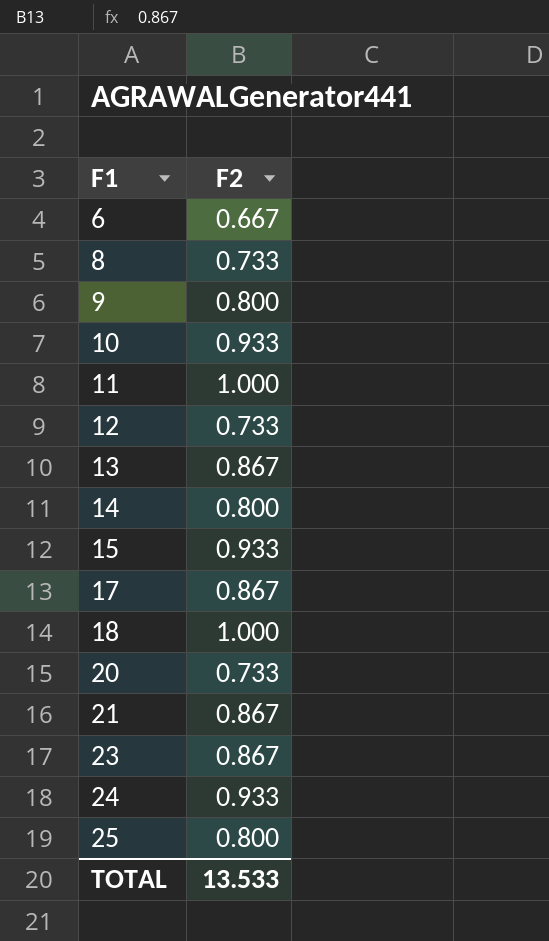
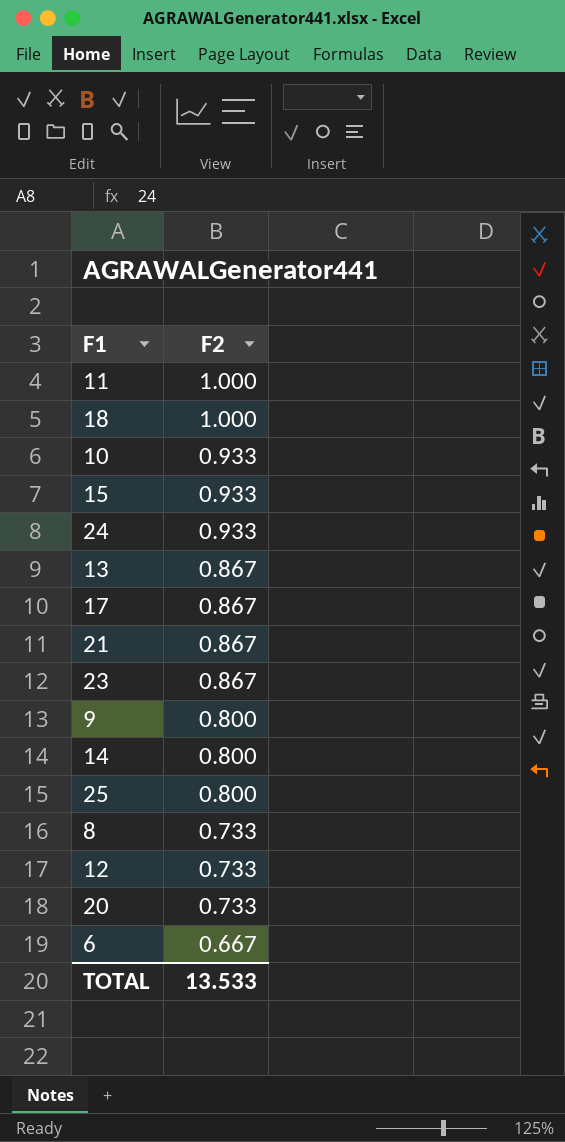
row order: F1 ascending -> F2 descending

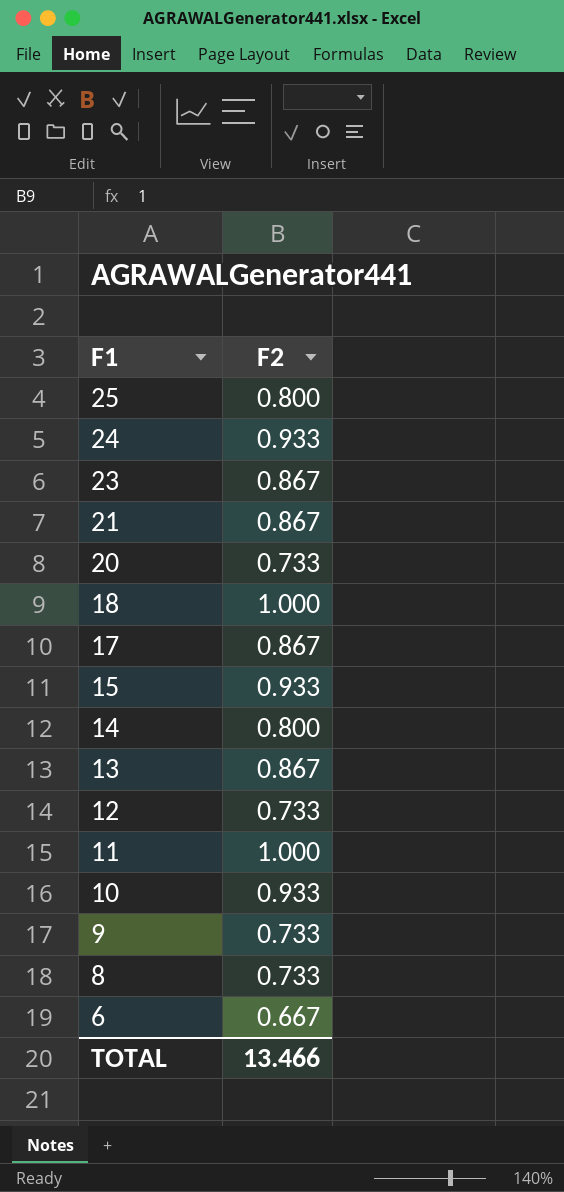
row order: F2 descending -> F1 descending
9 | F2: 0.800 -> 0.733
TOTAL | F2: 13.533 -> 13.466

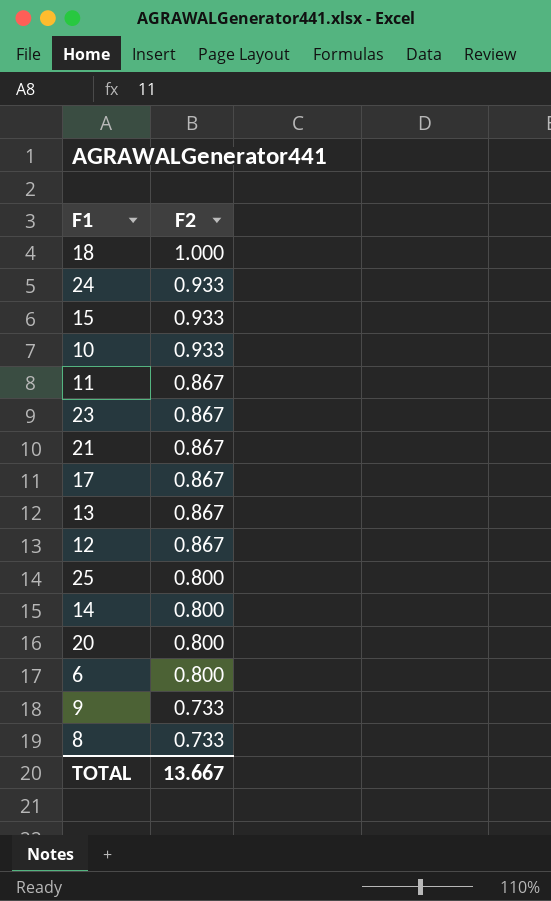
row order: F1 descending -> F2 descending
11 | F2: 1.000 -> 0.867
12 | F2: 0.733 -> 0.867
20 | F2: 0.733 -> 0.800
6 | F2: 0.667 -> 0.800
TOTAL | F2: 13.466 -> 13.667

